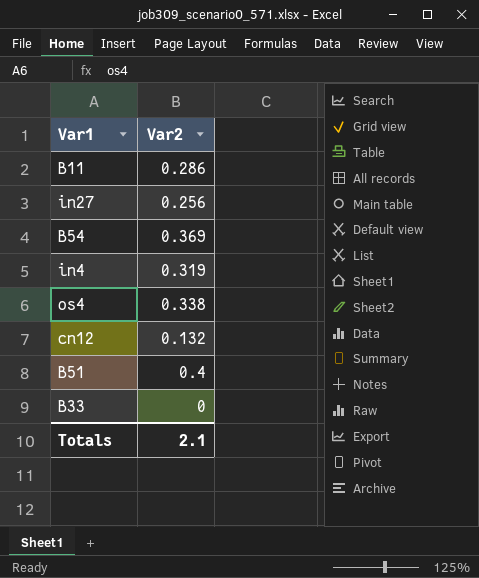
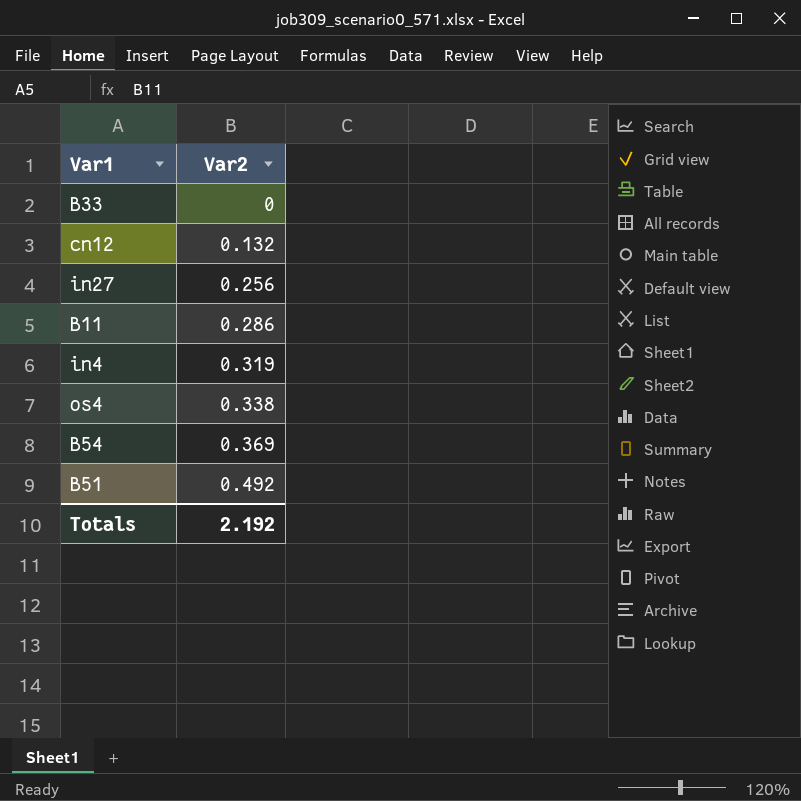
row order: none -> Var2 ascending
B51 | Var2: 0.4 -> 0.492
Totals | Var2: 2.1 -> 2.192

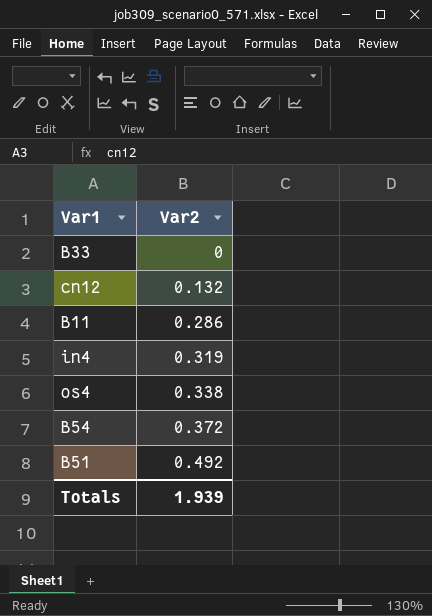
row in27: 0.256 -> none
B54 | Var2: 0.369 -> 0.372
Totals | Var2: 2.192 -> 1.939

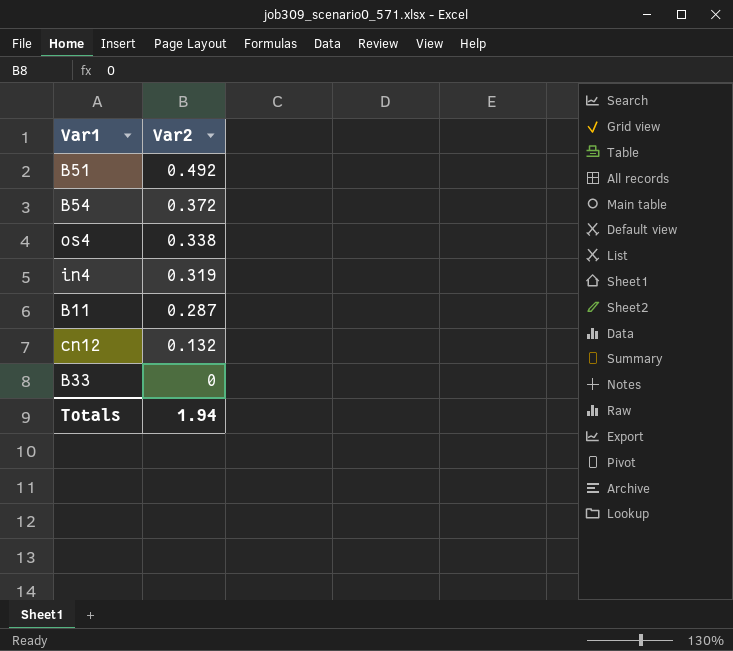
row order: Var2 ascending -> Var2 descending
B11 | Var2: 0.286 -> 0.287
Totals | Var2: 1.939 -> 1.94

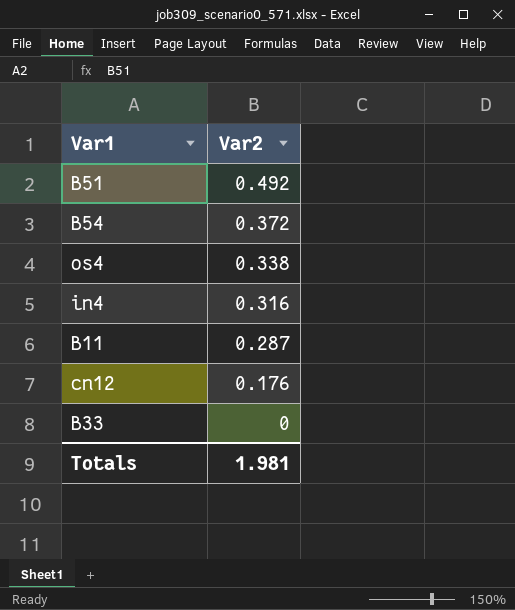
in4 | Var2: 0.319 -> 0.316
cn12 | Var2: 0.132 -> 0.176
Totals | Var2: 1.94 -> 1.981

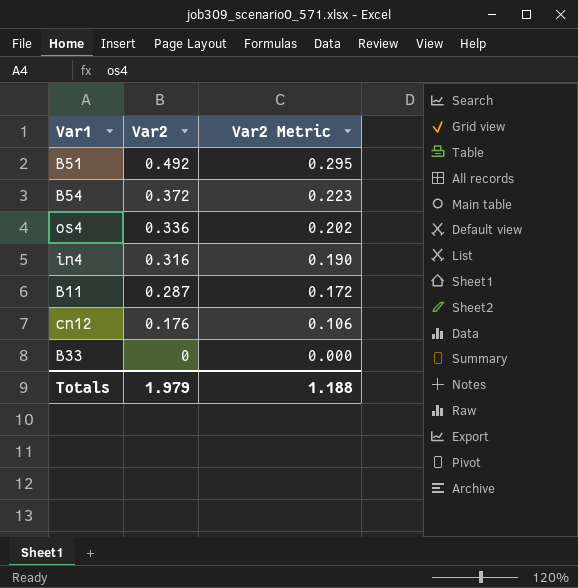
column Var2 Metric | formula: none -> [Var2] * 0.6
os4 | Var2: 0.338 -> 0.336
Totals | Var2: 1.981 -> 1.979

